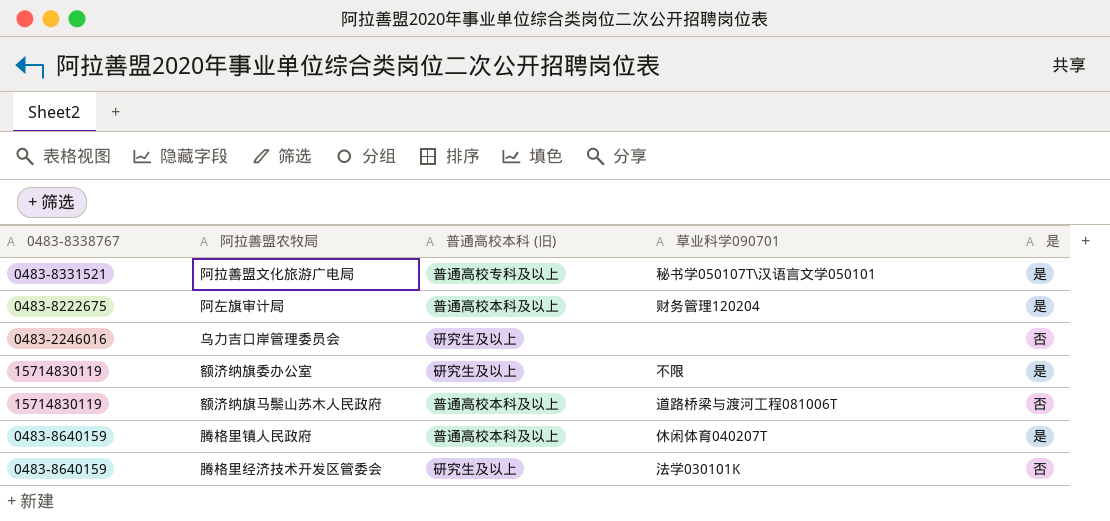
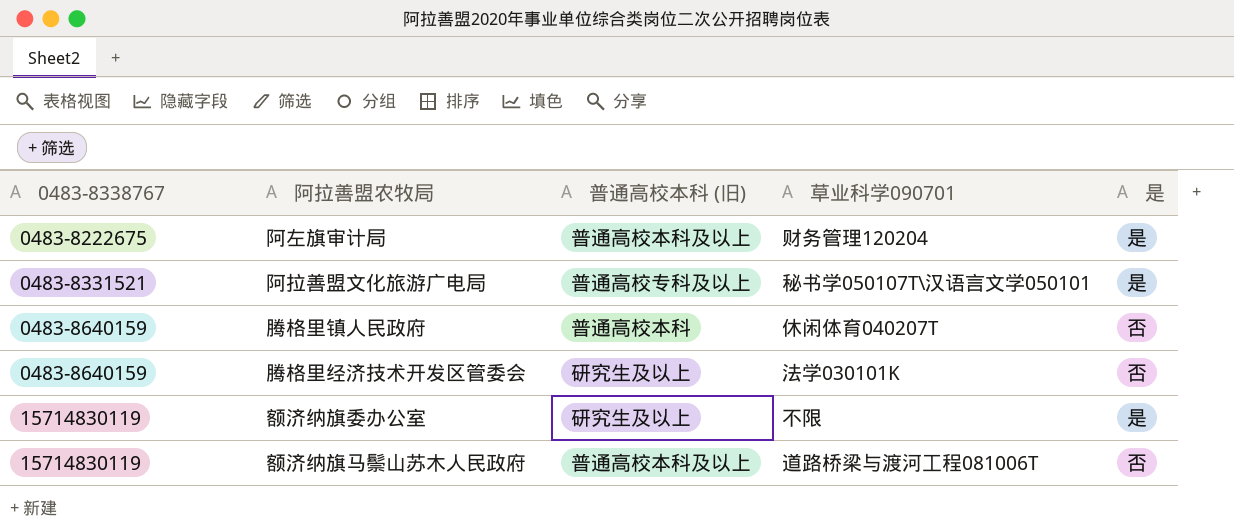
row order: none -> 0483-8338767 ascending
row 乌力吉口岸管理委员会: 0483-2246016 | 研究生及以上 | none | 否 -> none
腾格里镇人民政府 | 普通高校本科 (旧): 普通高校本科及以上 -> 普通高校本科
腾格里镇人民政府 | 是: 是 -> 否

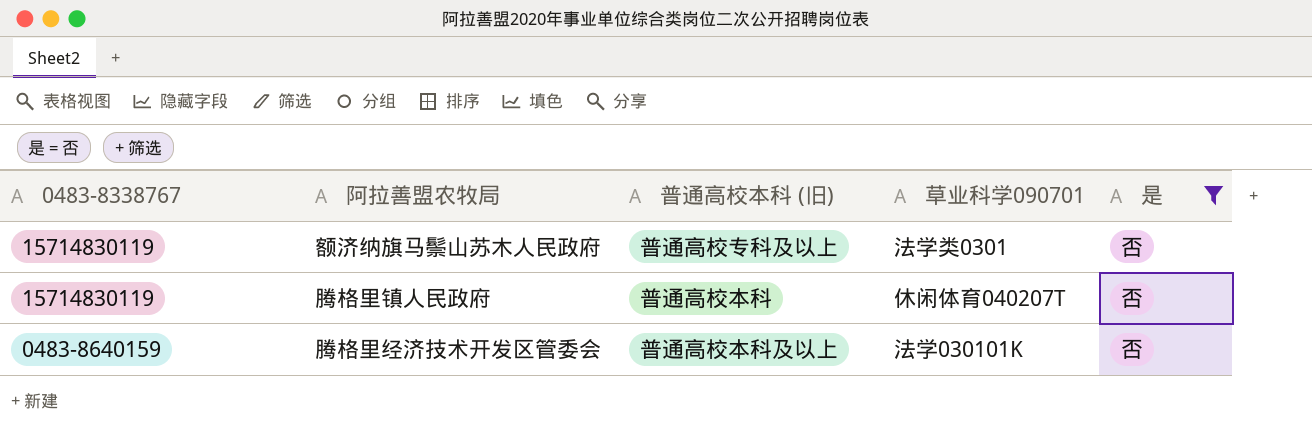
filter: none -> 是 = 否
row order: 0483-8338767 ascending -> 0483-8338767 descending
额济纳旗马鬃山苏木人民政府 | 普通高校本科 (旧): 普通高校本科及以上 -> 普通高校专科及以上
额济纳旗马鬃山苏木人民政府 | 草业科学090701: 道路桥梁与渡河工程081006T -> 法学类0301
腾格里镇人民政府 | 0483-8338767: 0483-8640159 -> 15714830119
腾格里经济技术开发区管委会 | 普通高校本科 (旧): 研究生及以上 -> 普通高校本科及以上

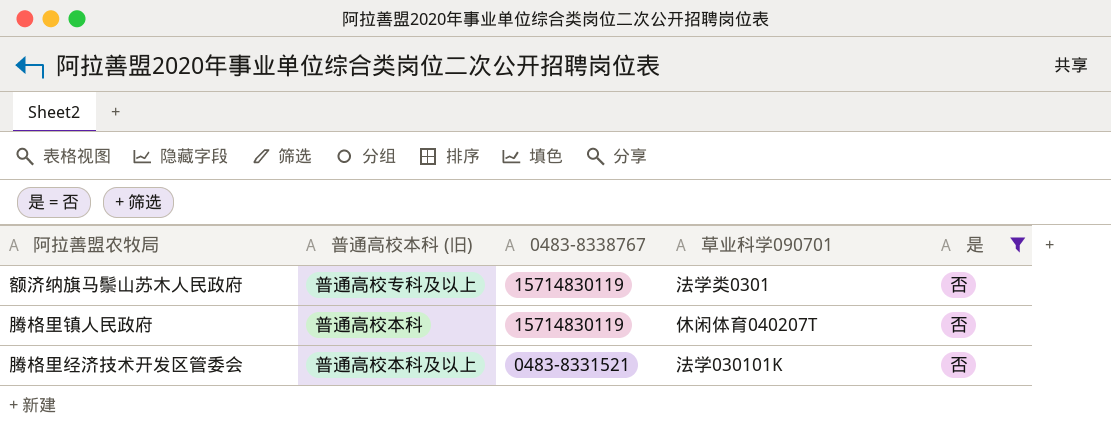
column 0483-8338767 | position: 1 -> 3
腾格里经济技术开发区管委会 | 0483-8338767: 0483-8640159 -> 0483-8331521

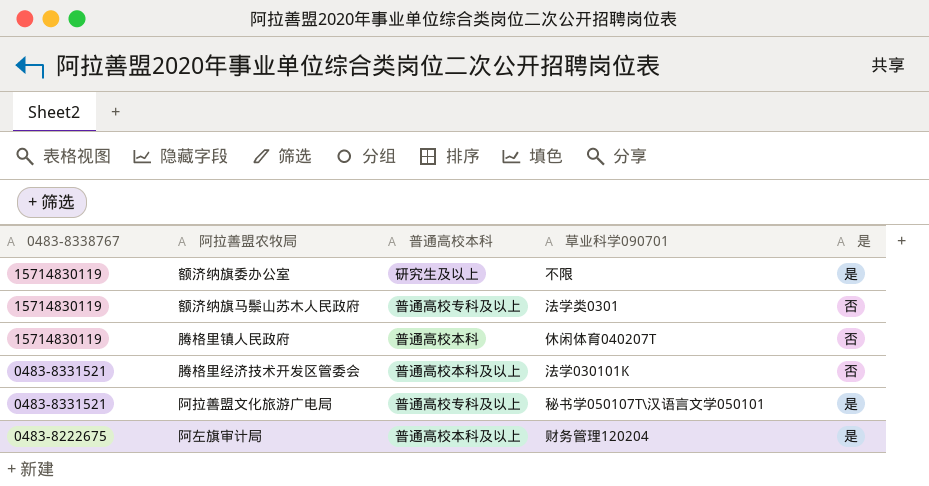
filter: 是 = 否 -> none
column 0483-8338767 | position: 3 -> 1
column name: 普通高校本科 (旧) -> 普通高校本科

